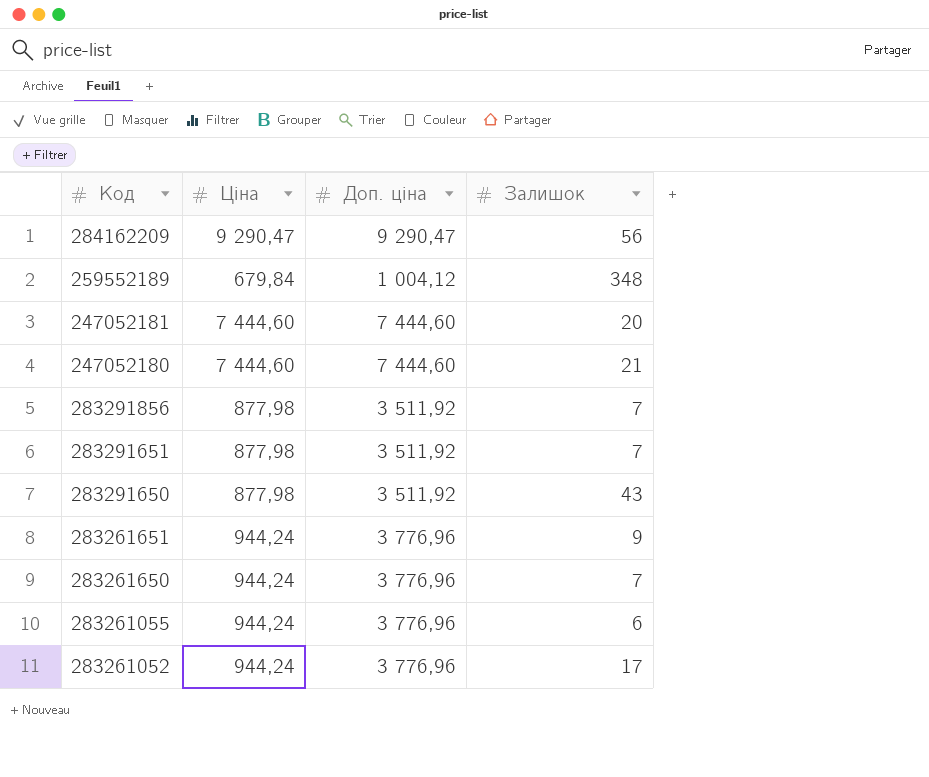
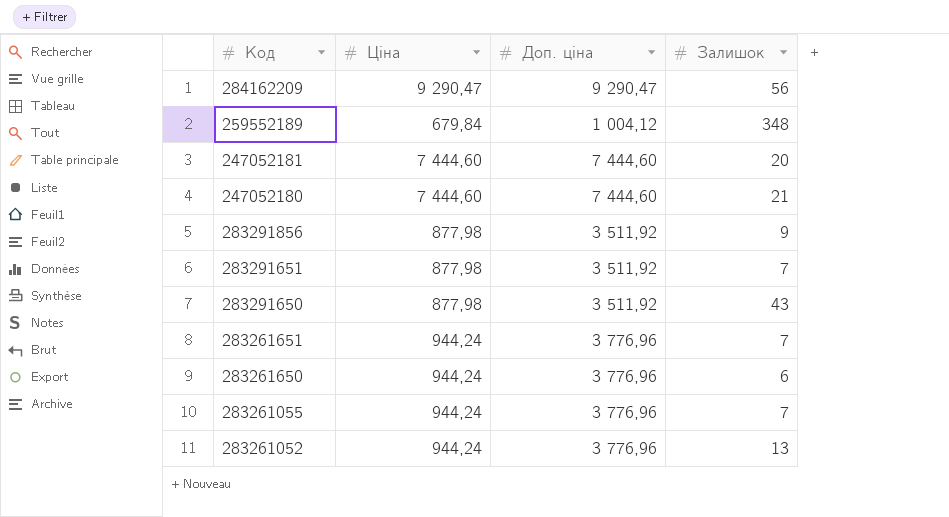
283291856 | Залишок: 7 -> 9
283261651 | Залишок: 9 -> 7
283261650 | Залишок: 7 -> 6
283261055 | Залишок: 6 -> 7
283261052 | Залишок: 17 -> 13

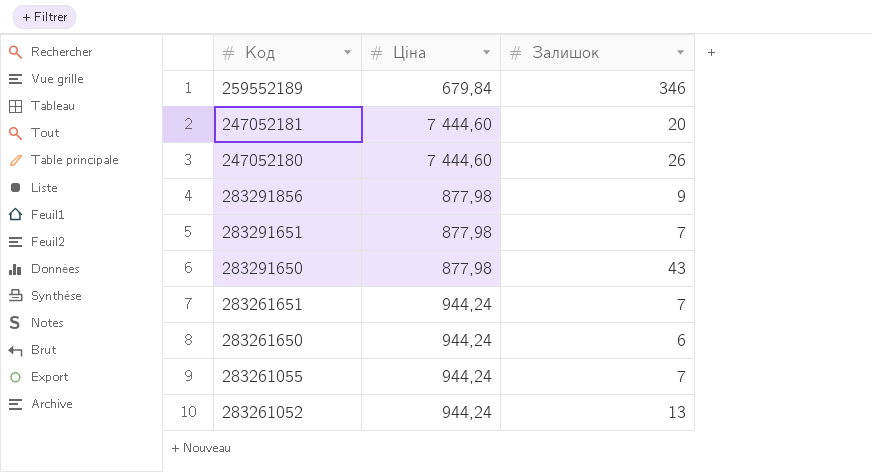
column Доп. ціна | position: 3 -> none
row 284162209: 9 290,47 | 9 290,47 | 56 -> none
259552189 | Залишок: 348 -> 346
247052180 | Залишок: 21 -> 26

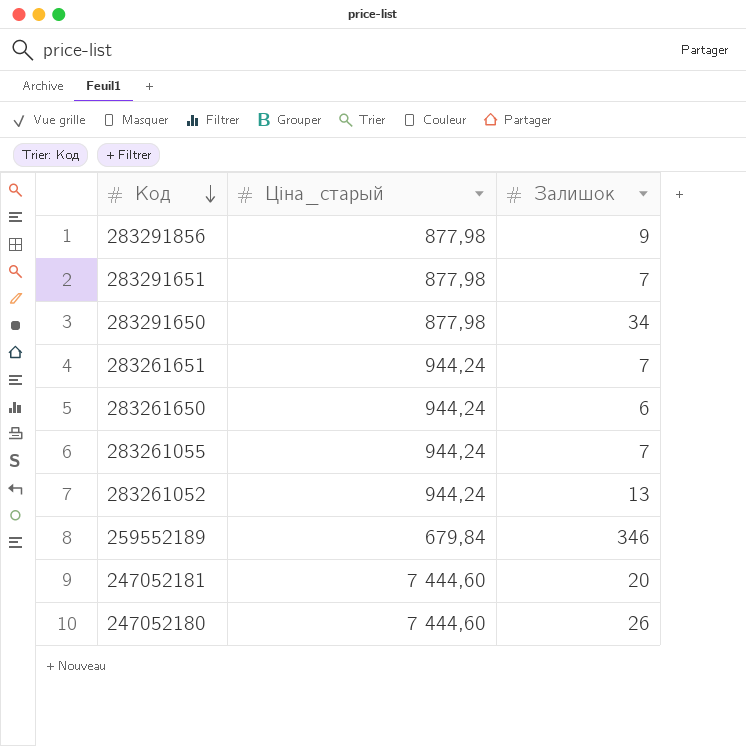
row order: none -> Код descending
column name: Ціна -> Ціна_старый
283291650 | Залишок: 43 -> 34

